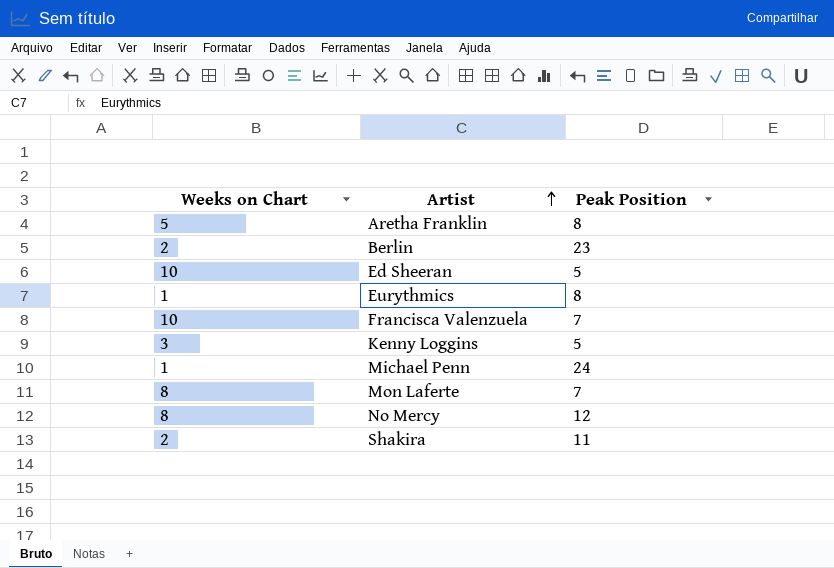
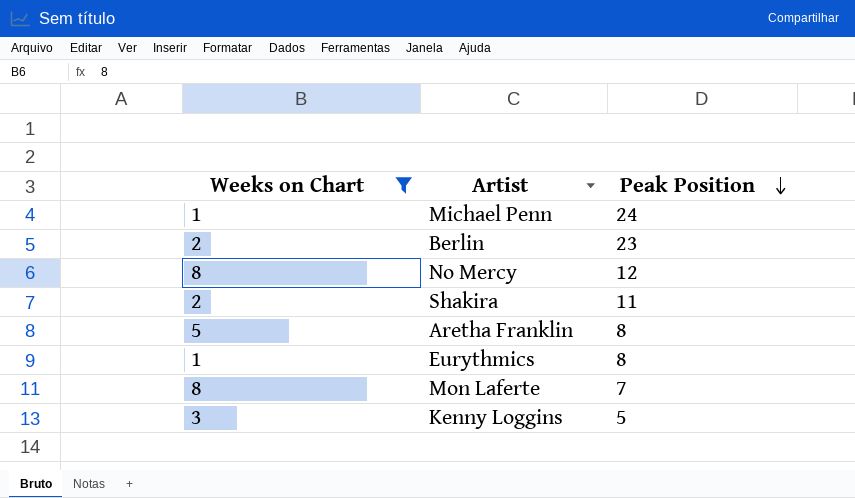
filter: none -> Weeks on Chart != 10
row order: Artist ascending -> Peak Position descending

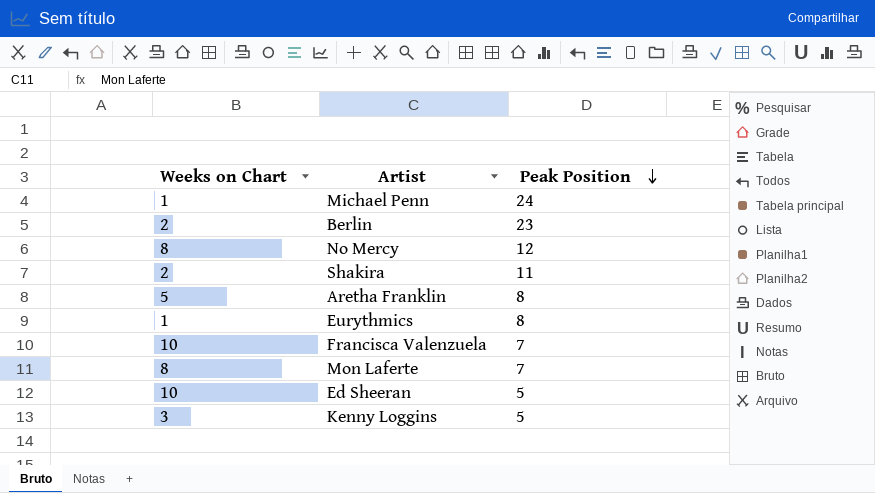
filter: Weeks on Chart != 10 -> none

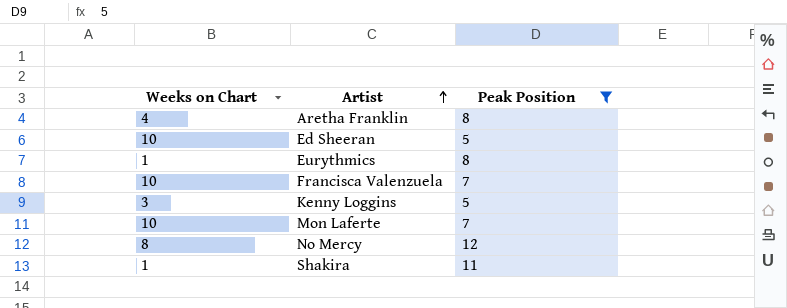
filter: none -> Peak Position <= 12
row order: Peak Position descending -> Artist ascending
Aretha Franklin | Weeks on Chart: 5 -> 4
Mon Laferte | Weeks on Chart: 8 -> 10
Shakira | Weeks on Chart: 2 -> 1

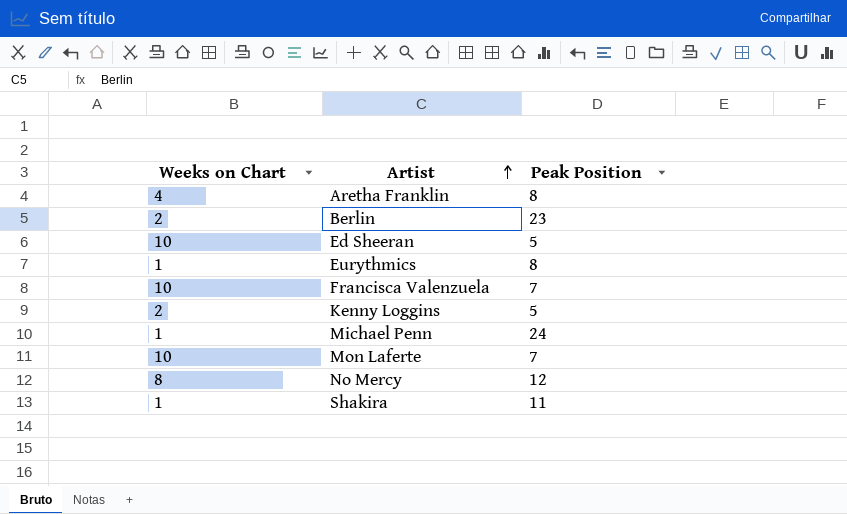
filter: Peak Position <= 12 -> none
Kenny Loggins | Weeks on Chart: 3 -> 2

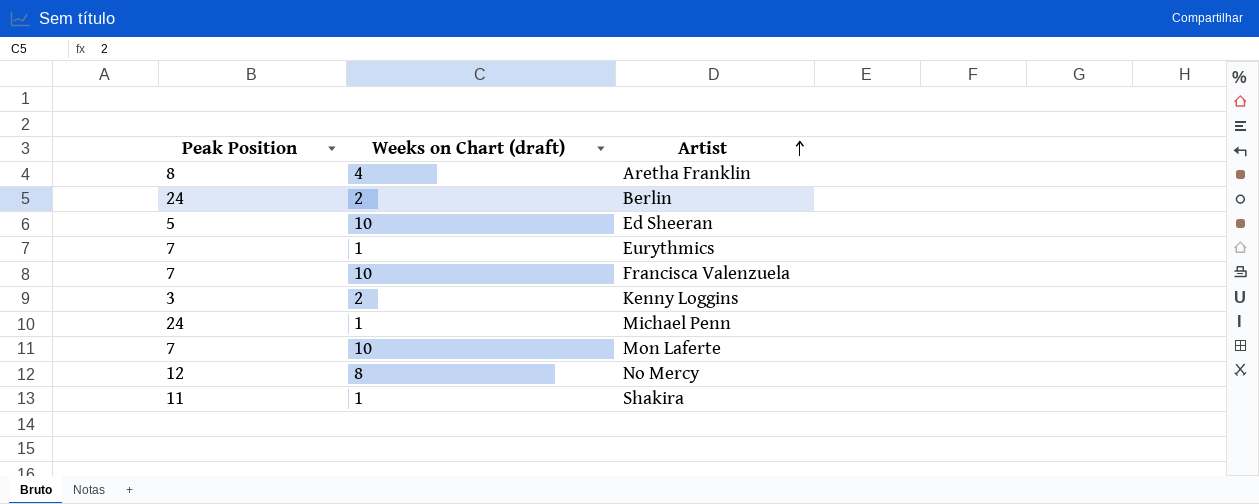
column Peak Position | position: 3 -> 1
column name: Weeks on Chart -> Weeks on Chart (draft)
Berlin | Peak Position: 23 -> 24
Eurythmics | Peak Position: 8 -> 7
Kenny Loggins | Peak Position: 5 -> 3

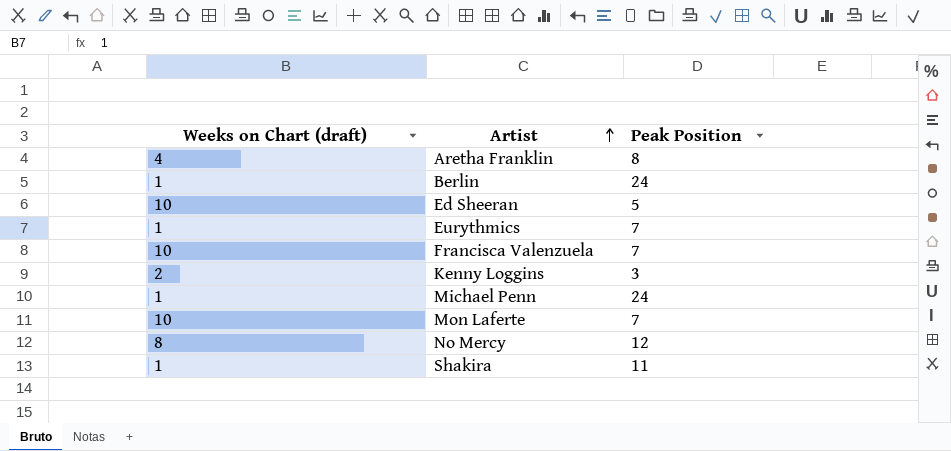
column Peak Position | position: 1 -> 3
Berlin | Weeks on Chart (draft): 2 -> 1

